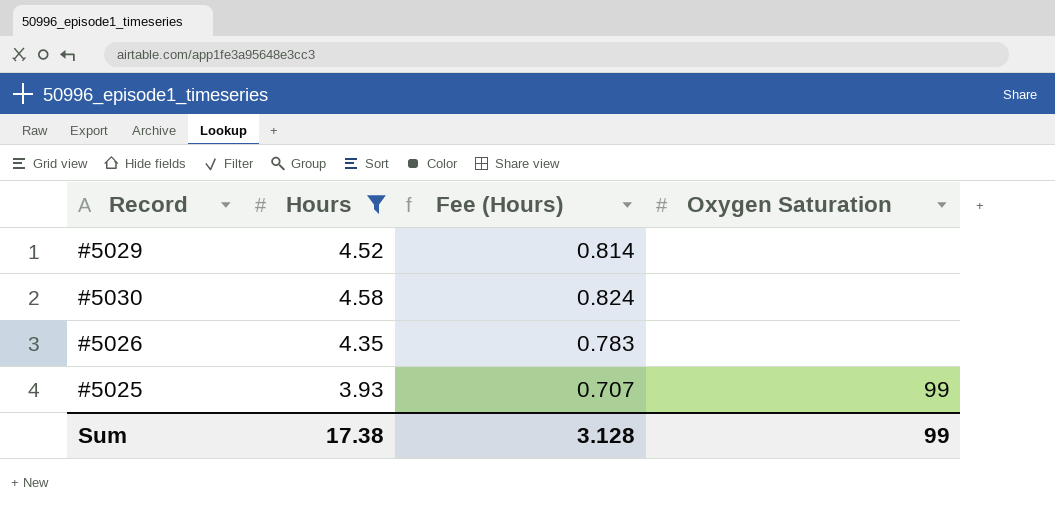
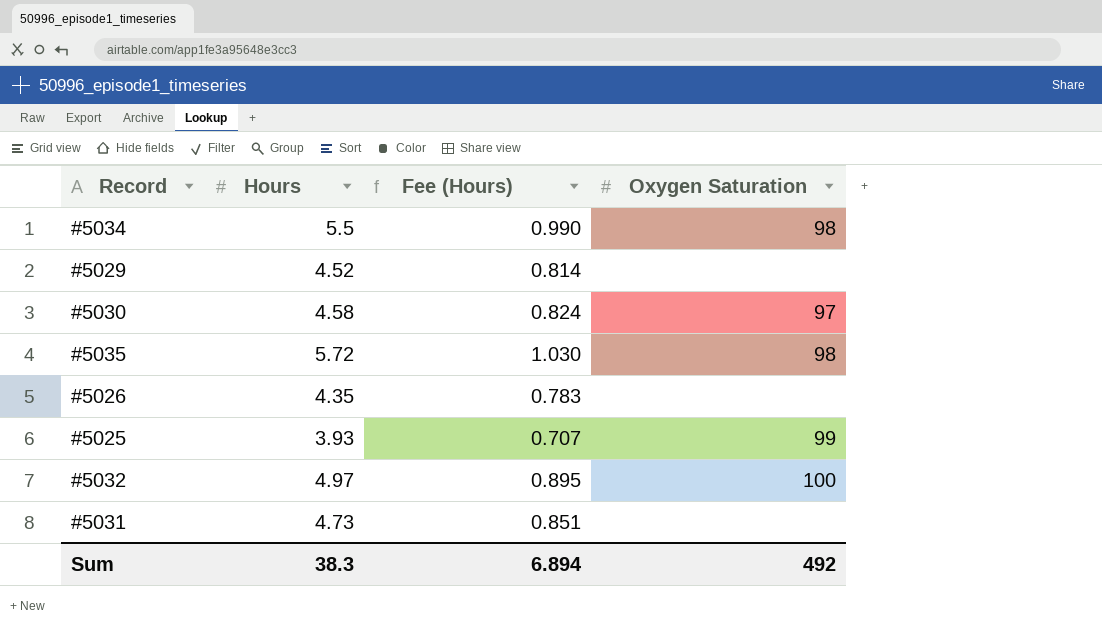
filter: Hours <= 4.58 -> none
#5030 | Oxygen Saturation: none -> 97
Sum | Hours: 17.38 -> 38.3
Sum | Fee (Hours): 3.128 -> 6.894
Sum | Oxygen Saturation: 99 -> 492

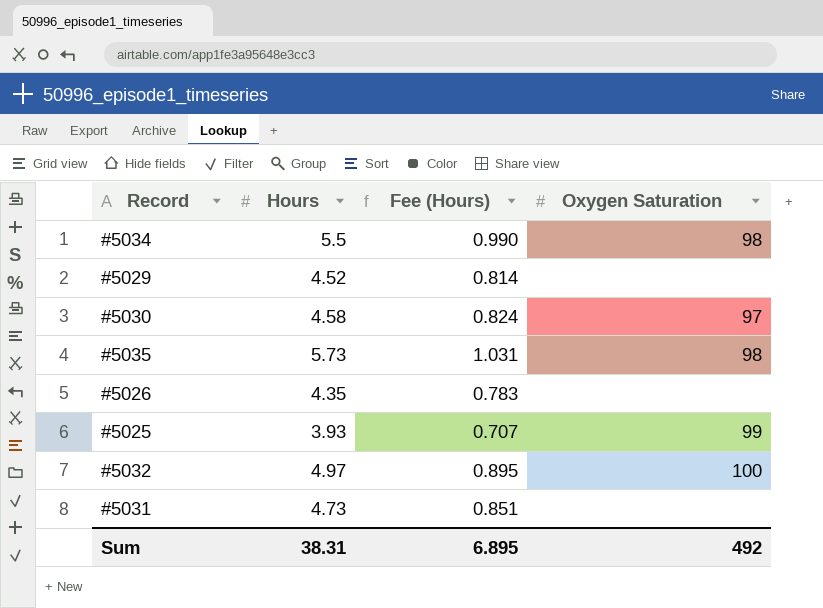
#5035 | Hours: 5.72 -> 5.73
#5035 | Fee (Hours): 1.030 -> 1.031
Sum | Hours: 38.3 -> 38.31
Sum | Fee (Hours): 6.894 -> 6.895

